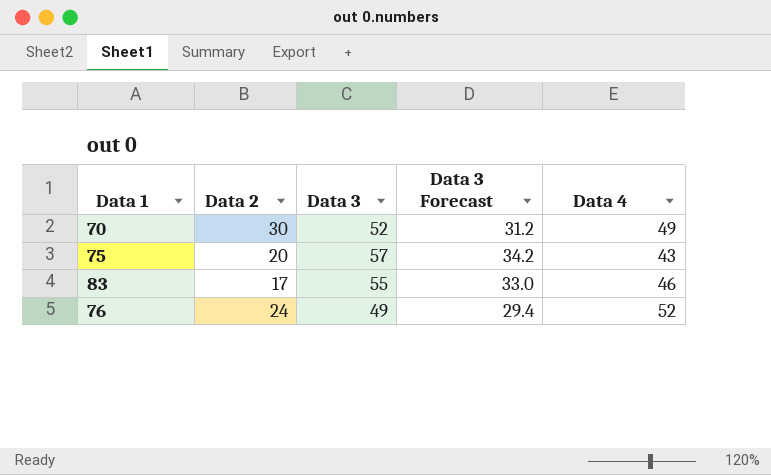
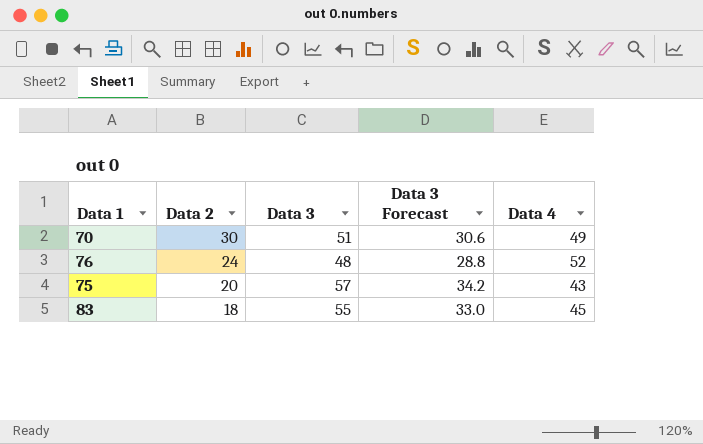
row order: none -> Data 2 descending
70 | Data 3: 52 -> 51
70 | Data 3 Forecast: 31.2 -> 30.6
76 | Data 3: 49 -> 48
76 | Data 3 Forecast: 29.4 -> 28.8
83 | Data 2: 17 -> 18
83 | Data 4: 46 -> 45

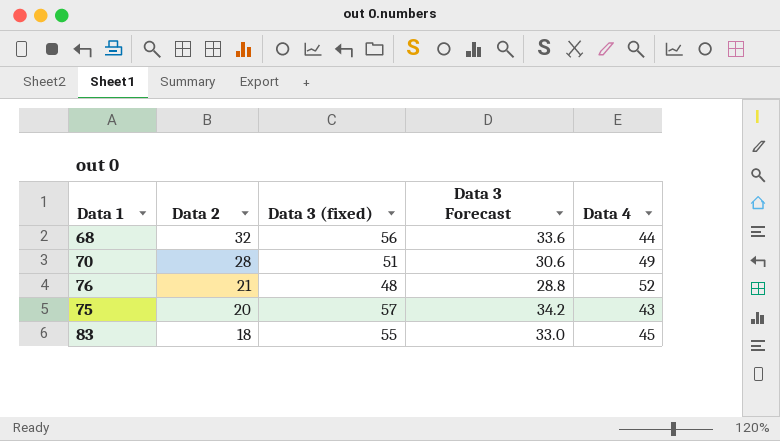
column name: Data 3 -> Data 3 (fixed)
row 68: none -> 32 | 56 | 33.6 | 44
70 | Data 2: 30 -> 28
76 | Data 2: 24 -> 21

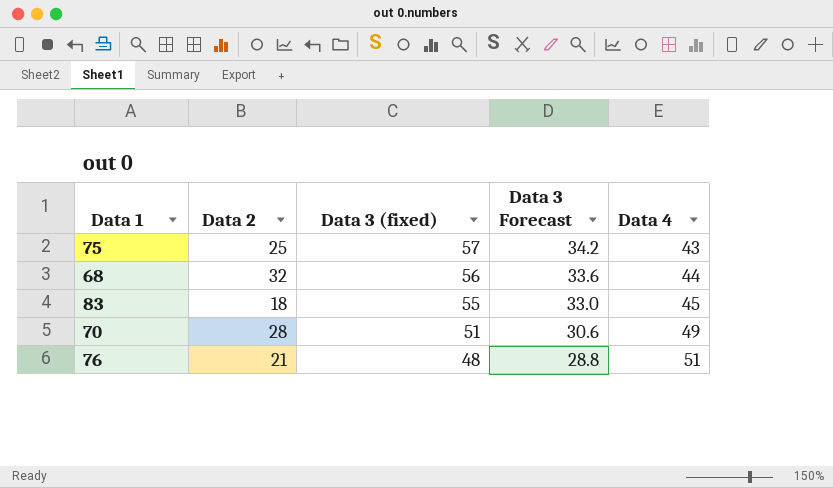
row order: Data 2 descending -> Data 3 (fixed) descending
75 | Data 2: 20 -> 25
76 | Data 4: 52 -> 51

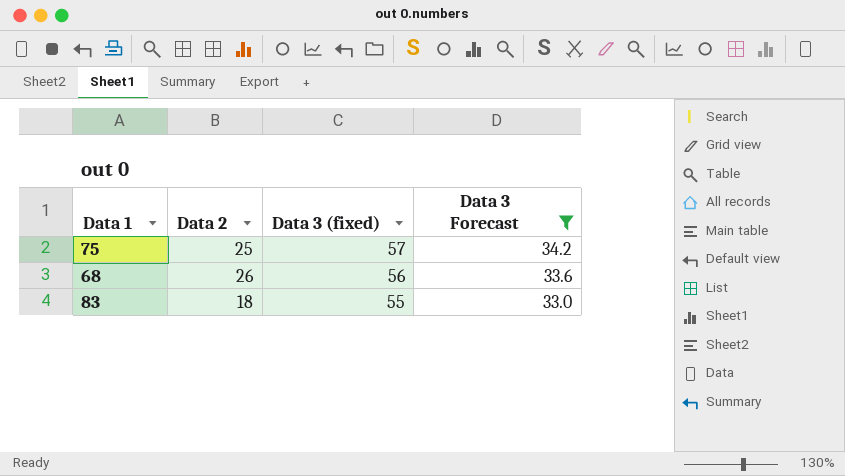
filter: none -> Data 3 Forecast >= 33.0
column Data 4 | position: 5 -> none
68 | Data 2: 32 -> 26

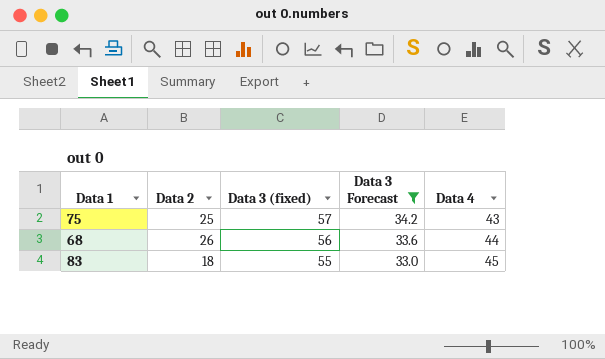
column Data 4 | position: none -> 5

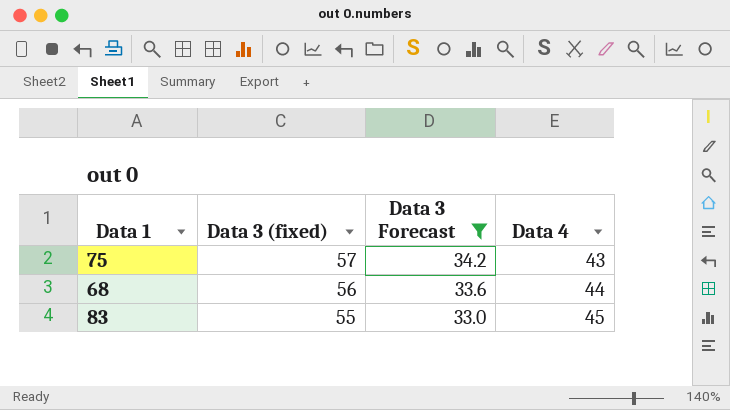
column Data 2 | position: 2 -> none

